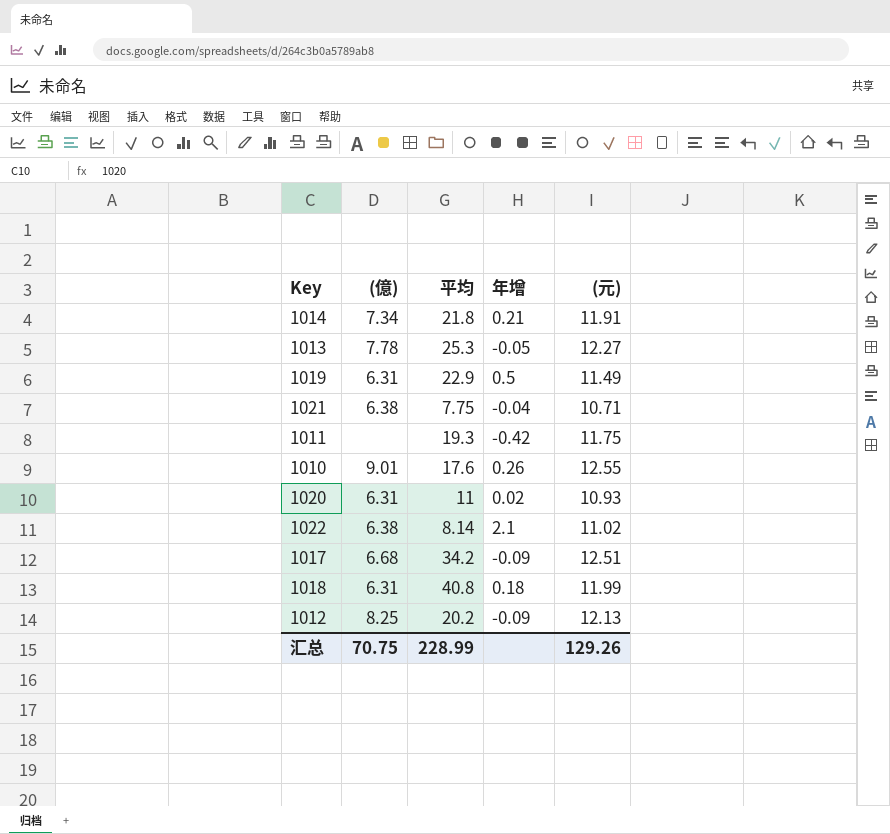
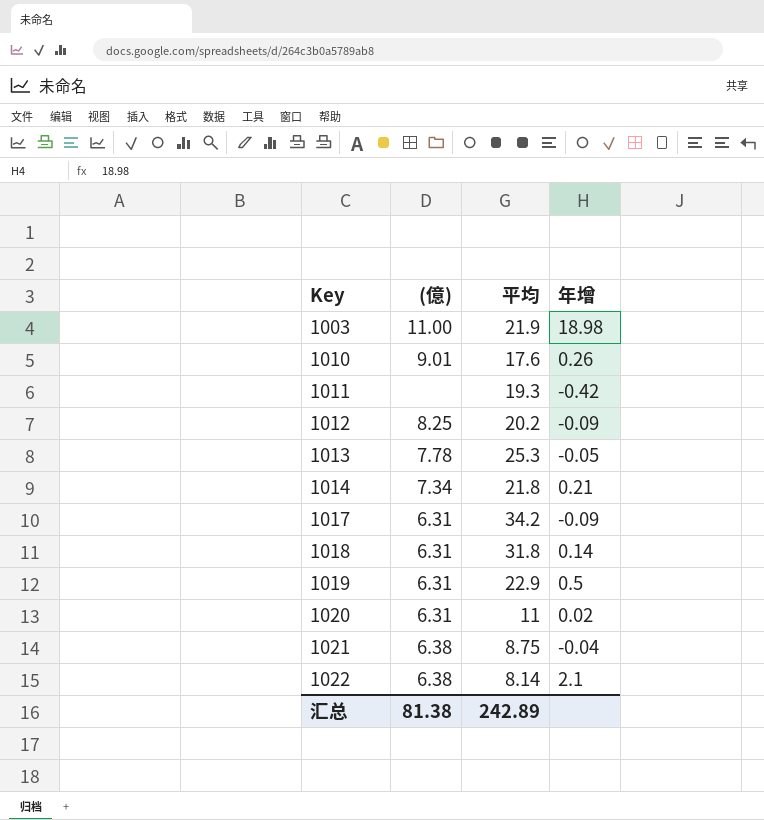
row order: none -> Key ascending
column (元) | position: 5 -> none
row 1003: none -> 11.00 | 21.9 | 18.98
1017 | (億): 6.68 -> 6.31
1018 | 平均: 40.8 -> 31.8
1018 | 年增: 0.18 -> 0.14
1021 | 平均: 7.75 -> 8.75
汇总 | (億): 70.75 -> 81.38
汇总 | 平均: 228.99 -> 242.89

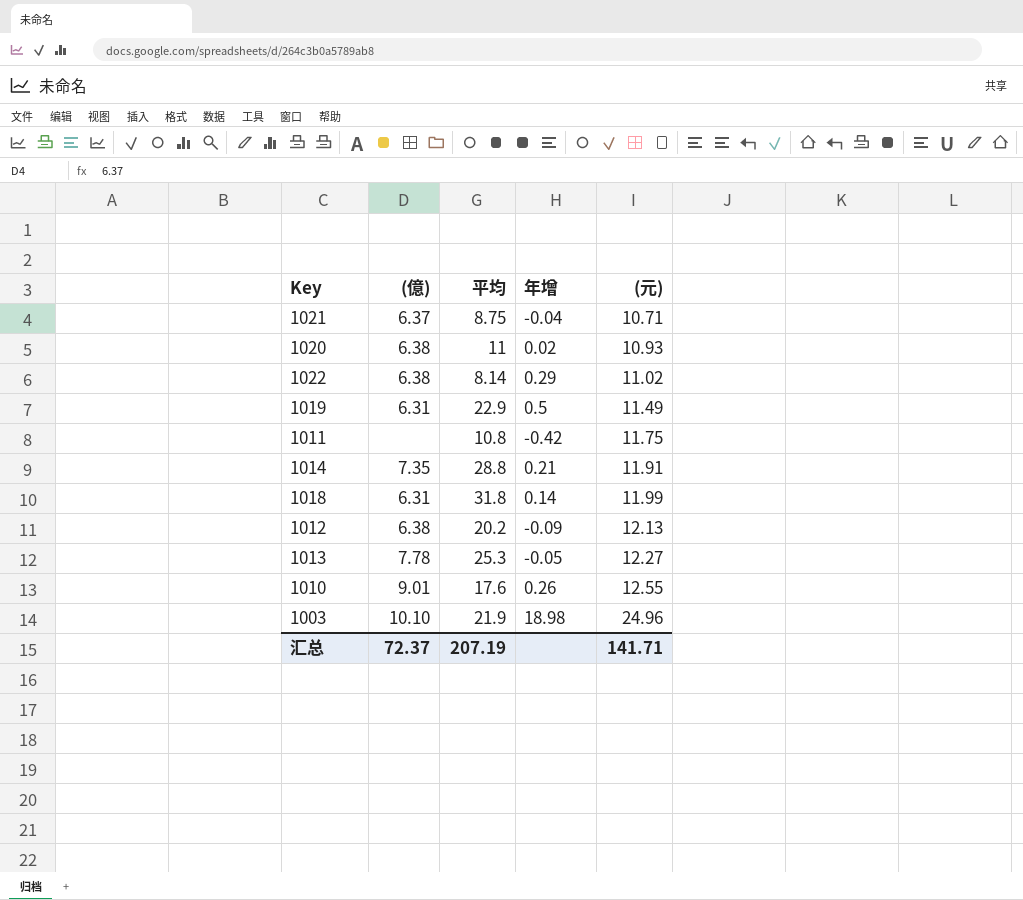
row order: Key ascending -> (元) ascending
column (元) | position: none -> 5
row 1017: 6.31 | 34.2 | -0.09 -> none
1021 | (億): 6.38 -> 6.37
1020 | (億): 6.31 -> 6.38
1022 | 年增: 2.1 -> 0.29
1011 | 平均: 19.3 -> 10.8
1014 | (億): 7.34 -> 7.35
1014 | 平均: 21.8 -> 28.8
1012 | (億): 8.25 -> 6.38
1003 | (億): 11.00 -> 10.10
汇总 | (億): 81.38 -> 72.37
汇总 | 平均: 242.89 -> 207.19

